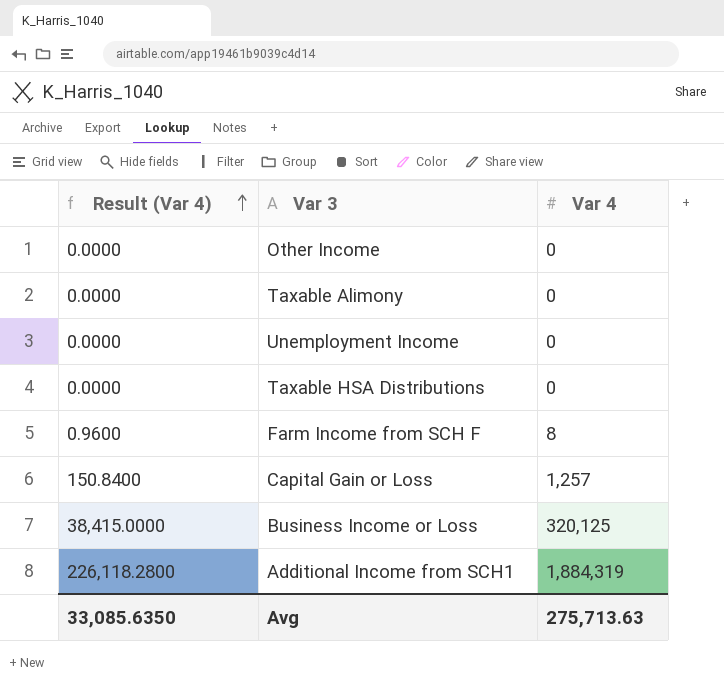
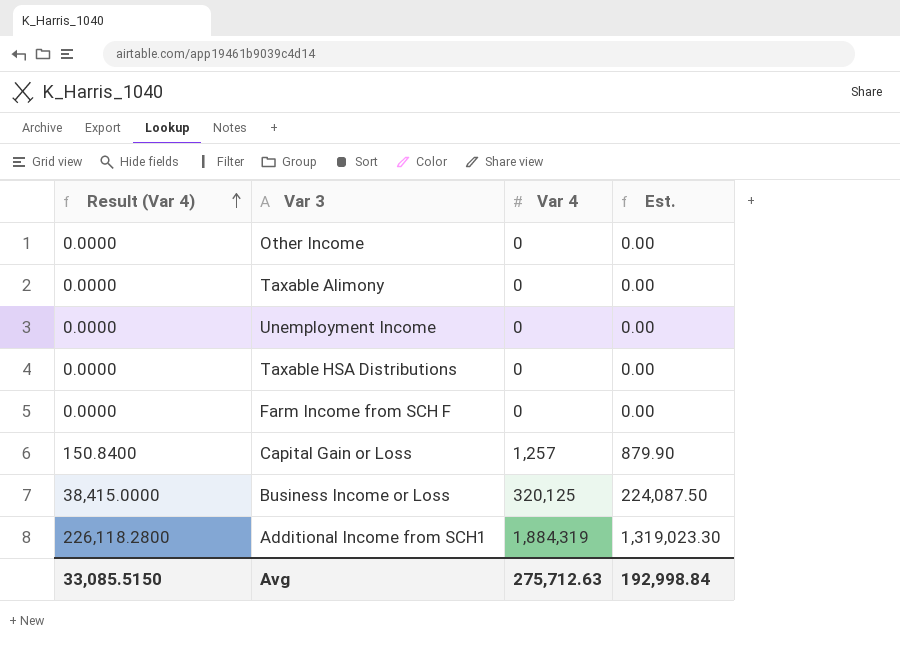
column Est. | formula: none -> [Var 4] * 0.7
Farm Income from SCH F | Result (Var 4): 0.9600 -> 0.0000
Farm Income from SCH F | Var 4: 8 -> 0
Avg | Result (Var 4): 33,085.6350 -> 33,085.5150
Avg | Var 4: 275,713.63 -> 275,712.63

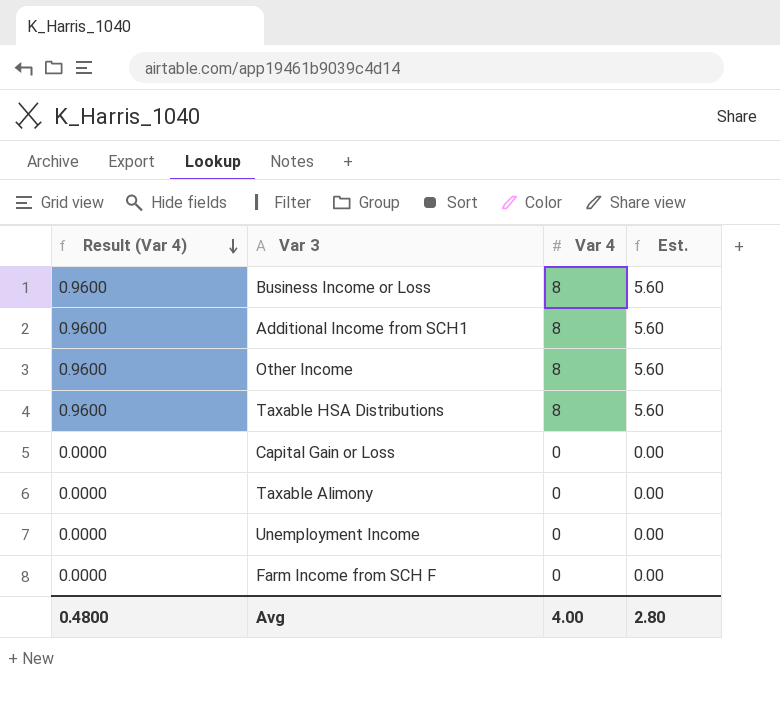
row order: Result (Var 4) ascending -> Result (Var 4) descending
Business Income or Loss | Result (Var 4): 38,415.0000 -> 0.9600
Business Income or Loss | Var 4: 320,125 -> 8
Business Income or Loss | Est.: 224,087.50 -> 5.60
Additional Income from SCH1 | Result (Var 4): 226,118.2800 -> 0.9600
Additional Income from SCH1 | Var 4: 1,884,319 -> 8
Additional Income from SCH1 | Est.: 1,319,023.30 -> 5.60
Other Income | Result (Var 4): 0.0000 -> 0.9600
Other Income | Var 4: 0 -> 8
Other Income | Est.: 0.00 -> 5.60
Taxable HSA Distributions | Result (Var 4): 0.0000 -> 0.9600
Taxable HSA Distributions | Var 4: 0 -> 8
Taxable HSA Distributions | Est.: 0.00 -> 5.60
Capital Gain or Loss | Result (Var 4): 150.8400 -> 0.0000
Capital Gain or Loss | Var 4: 1,257 -> 0
Capital Gain or Loss | Est.: 879.90 -> 0.00
Avg | Result (Var 4): 33,085.5150 -> 0.4800
Avg | Var 4: 275,712.63 -> 4.00
Avg | Est.: 192,998.84 -> 2.80

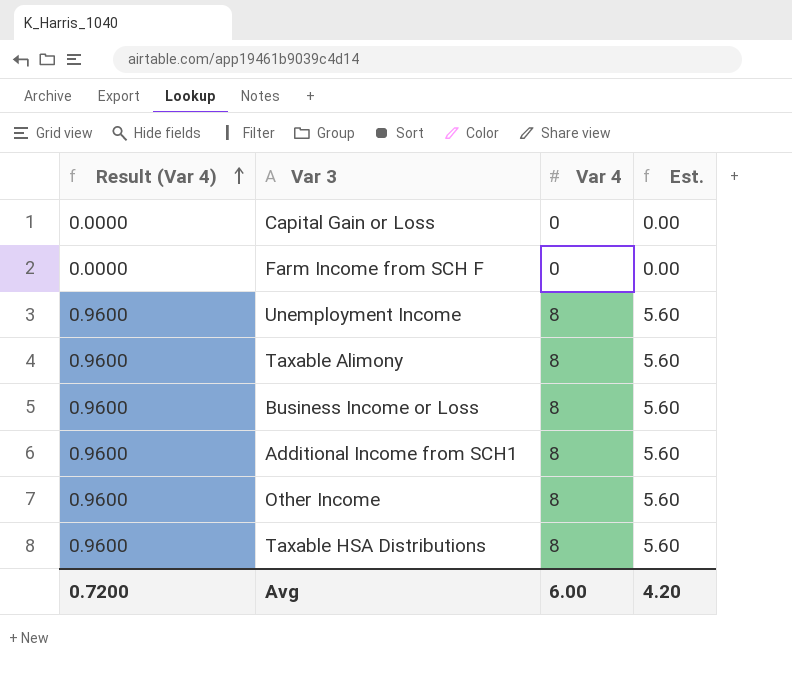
row order: Result (Var 4) descending -> Result (Var 4) ascending
Unemployment Income | Result (Var 4): 0.0000 -> 0.9600
Unemployment Income | Var 4: 0 -> 8
Unemployment Income | Est.: 0.00 -> 5.60
Taxable Alimony | Result (Var 4): 0.0000 -> 0.9600
Taxable Alimony | Var 4: 0 -> 8
Taxable Alimony | Est.: 0.00 -> 5.60
Avg | Result (Var 4): 0.4800 -> 0.7200
Avg | Var 4: 4.00 -> 6.00
Avg | Est.: 2.80 -> 4.20

